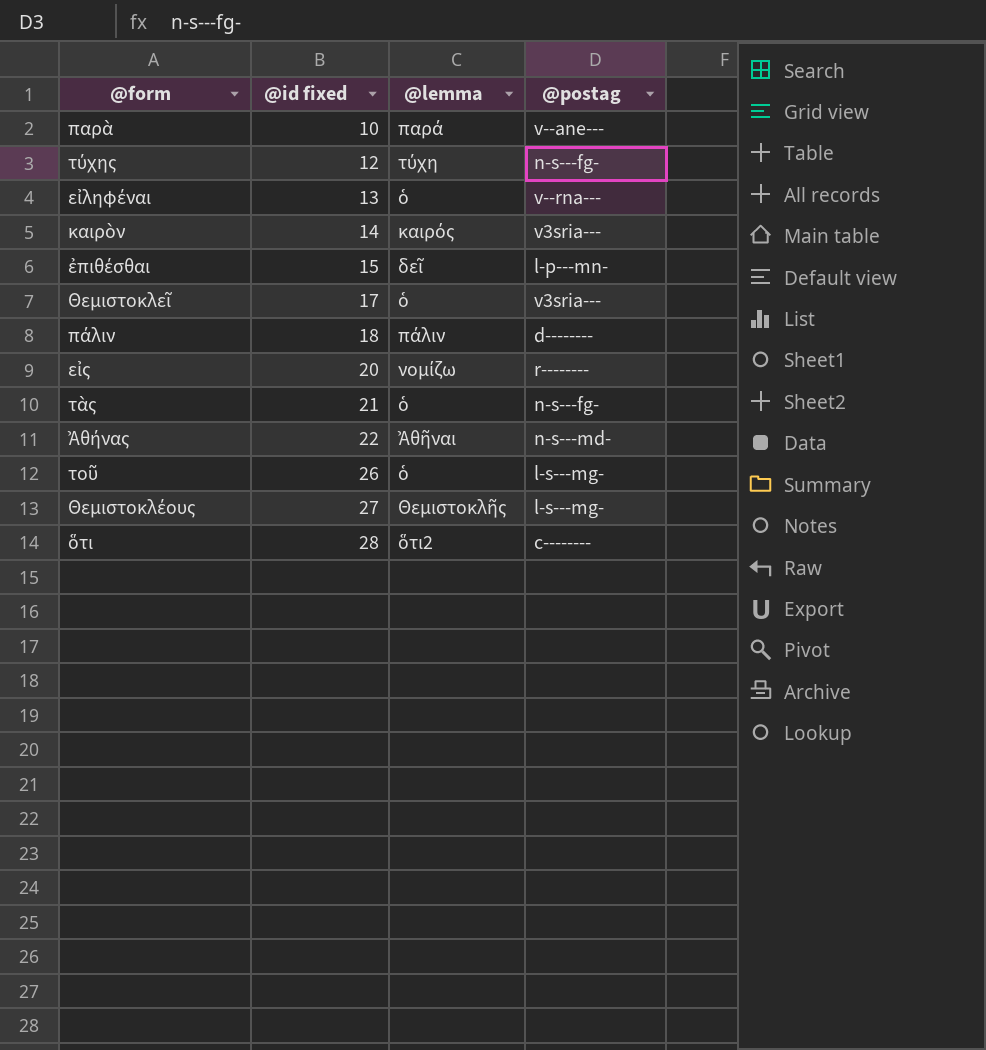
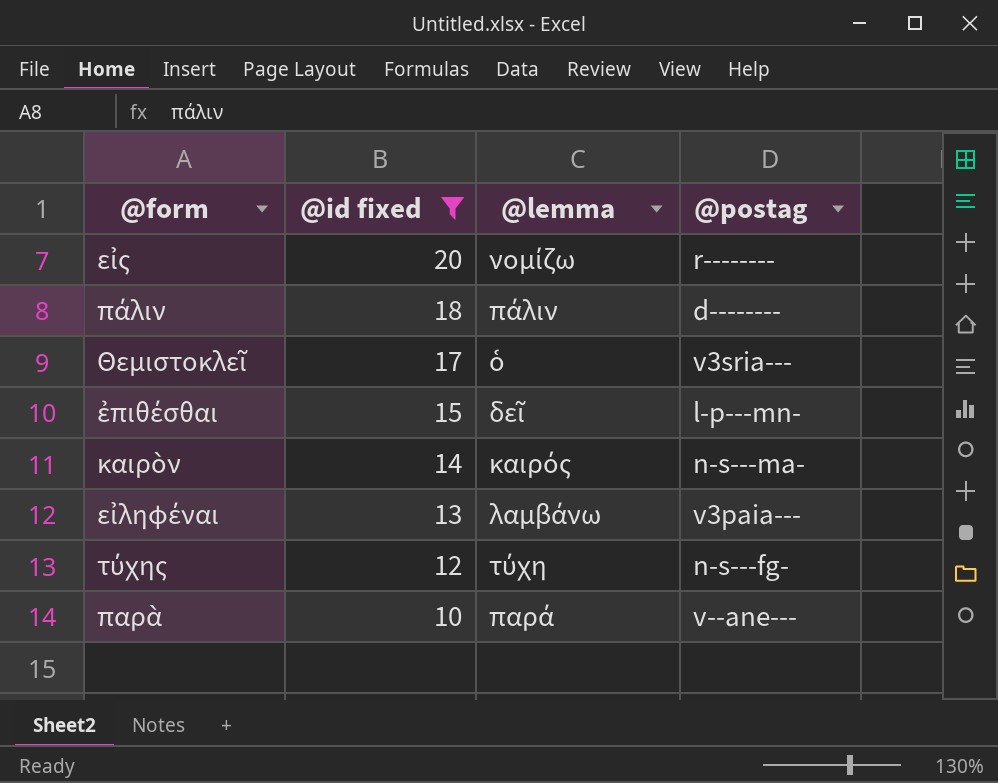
filter: none -> @id fixed <= 20
row order: @id fixed ascending -> @id fixed descending
καιρὸν | @postag: v3sria--- -> n-s---ma-
εἰληφέναι | @lemma: ὁ -> λαμβάνω
εἰληφέναι | @postag: v--rna--- -> v3paia---

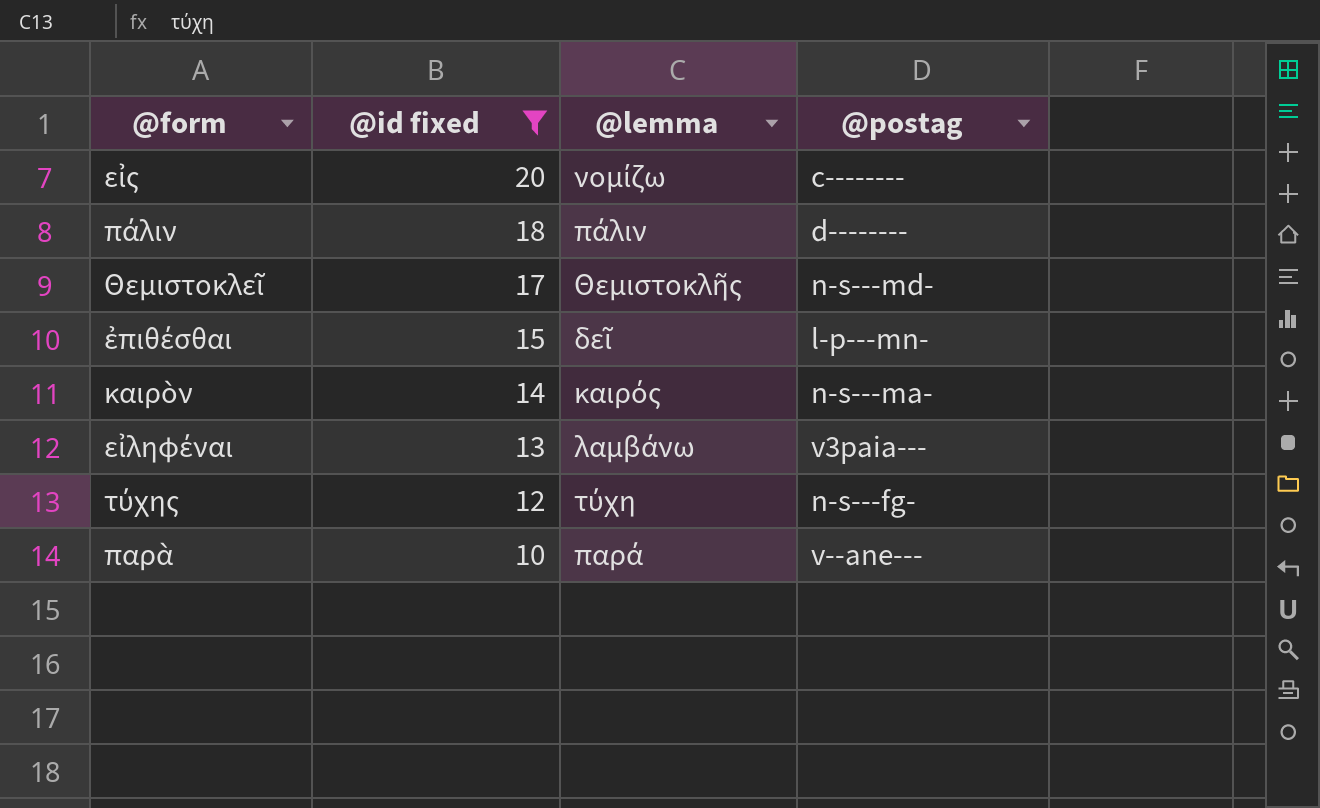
εἰς | @postag: r-------- -> c--------
Θεμιστοκλεῖ | @lemma: ὁ -> Θεμιστοκλῆς
Θεμιστοκλεῖ | @postag: v3sria--- -> n-s---md-

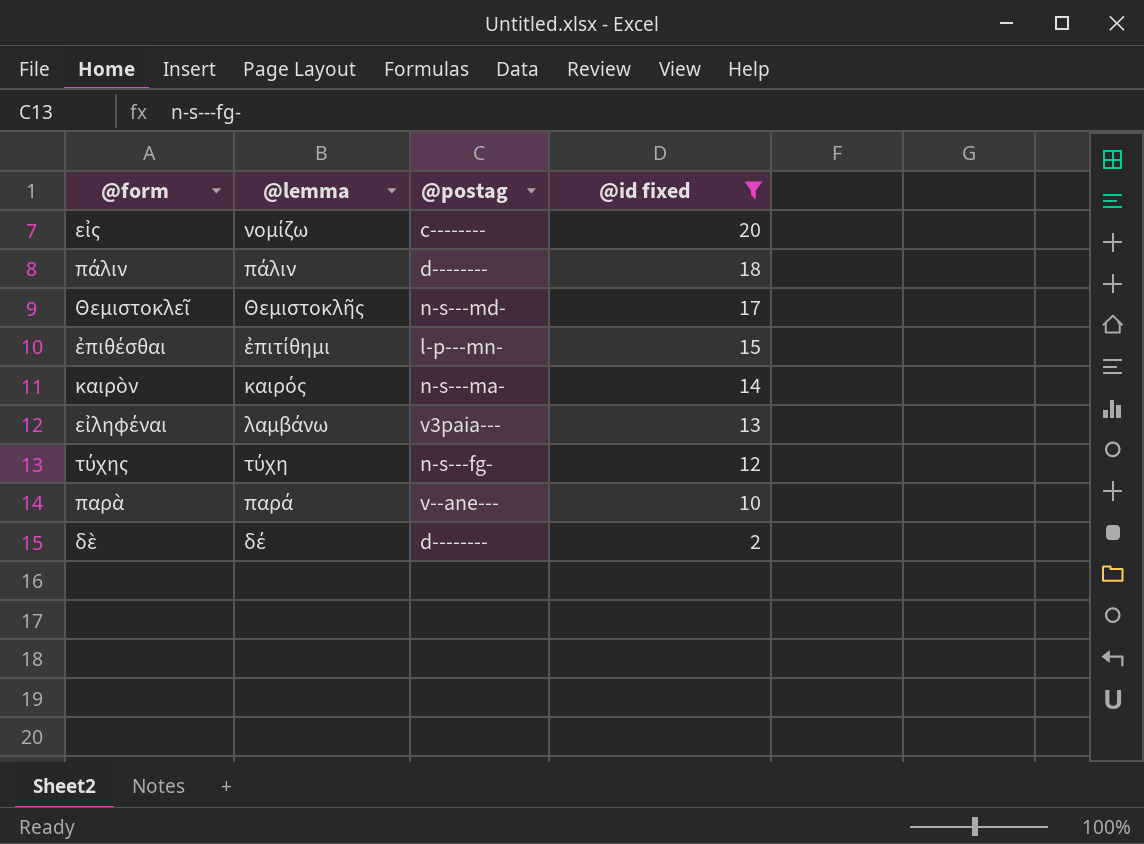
column @id fixed | position: 2 -> 4
ἐπιθέσθαι | @lemma: δεῖ -> ἐπιτίθημι
row δὲ: none -> δέ | d-------- | 2

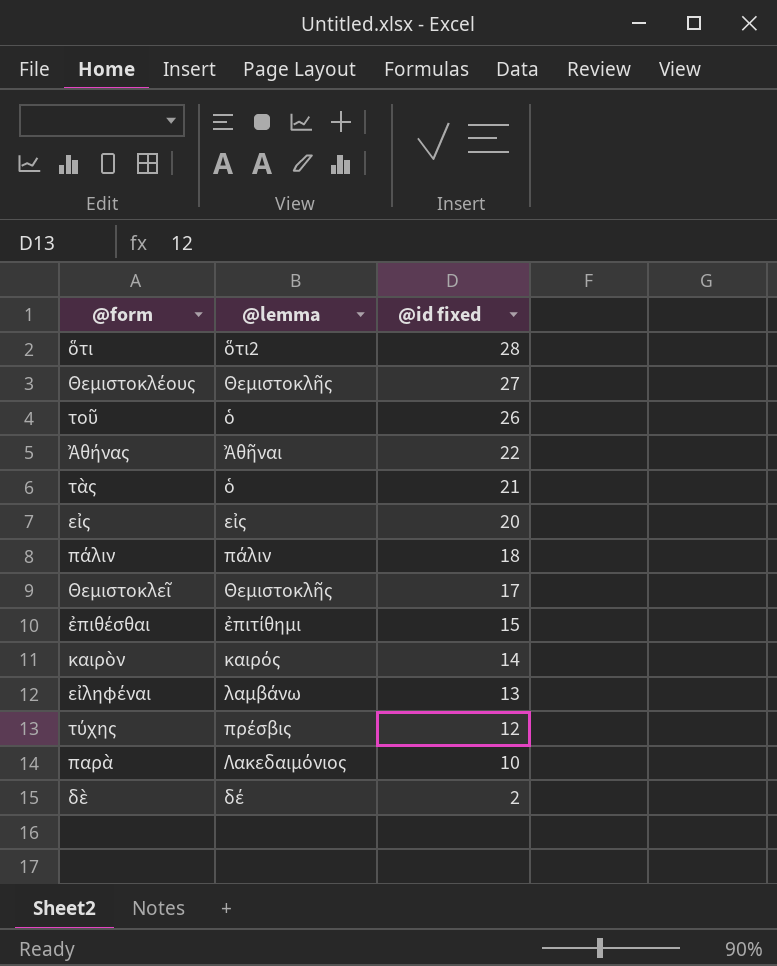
filter: @id fixed <= 20 -> none
column @postag | position: 3 -> none
εἰς | @lemma: νομίζω -> εἰς
τύχης | @lemma: τύχη -> πρέσβις
παρὰ | @lemma: παρά -> Λακεδαιμόνιος

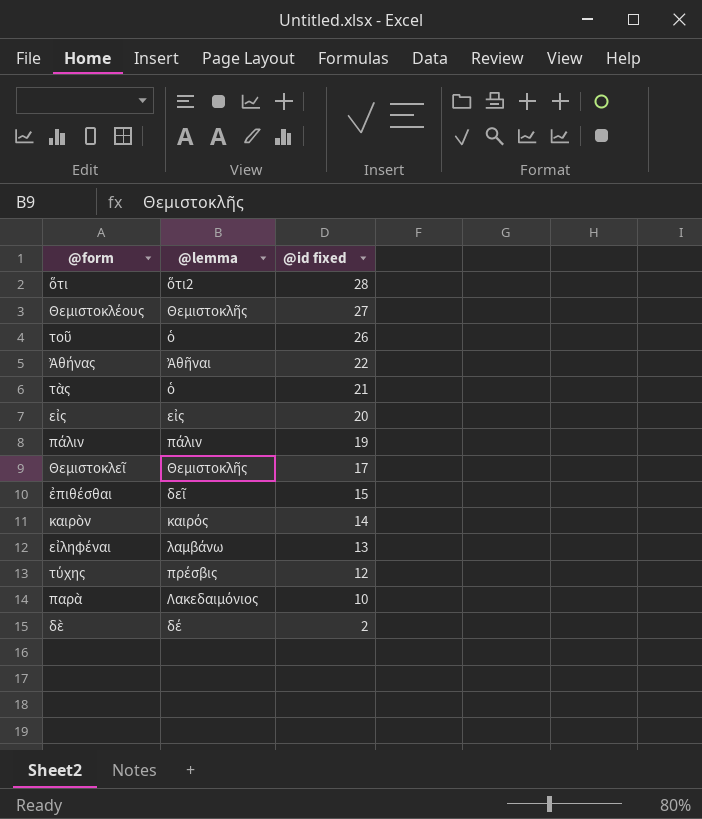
πάλιν | @id fixed: 18 -> 19
ἐπιθέσθαι | @lemma: ἐπιτίθημι -> δεῖ

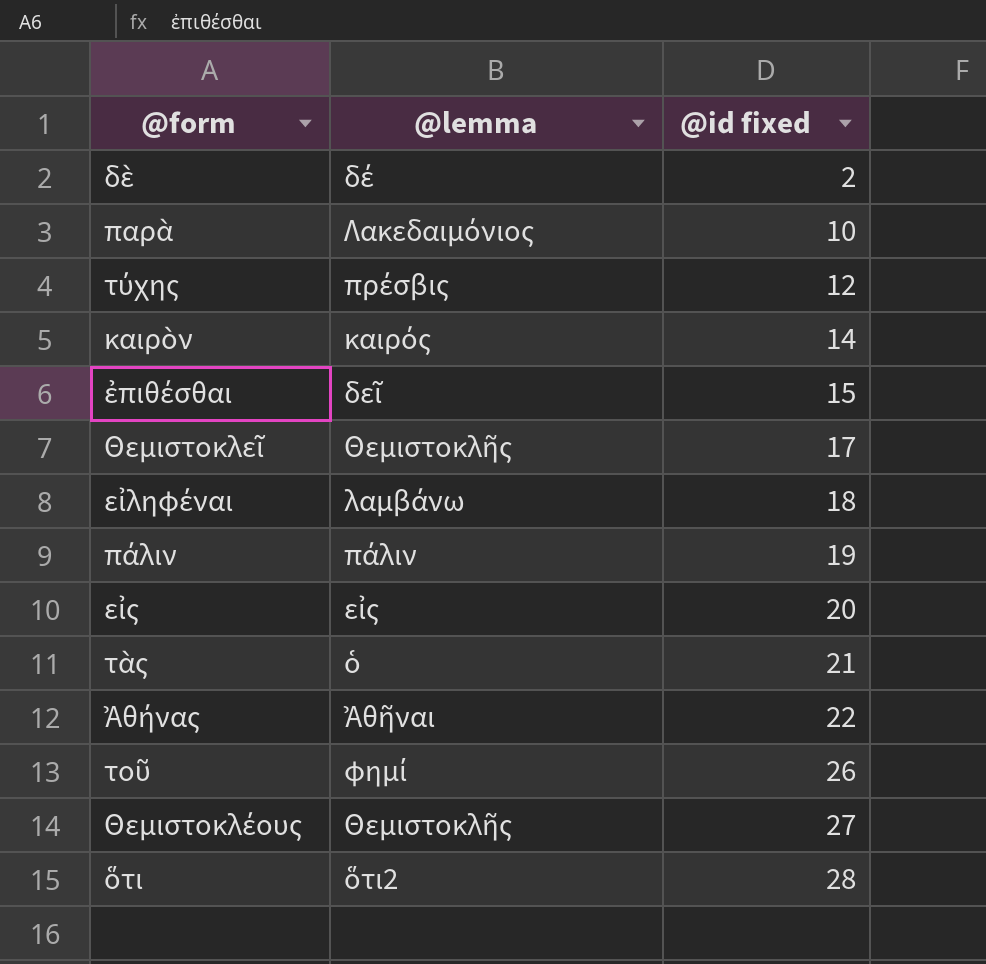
row order: @id fixed descending -> @id fixed ascending
εἰληφέναι | @id fixed: 13 -> 18
τοῦ | @lemma: ὁ -> φημί

